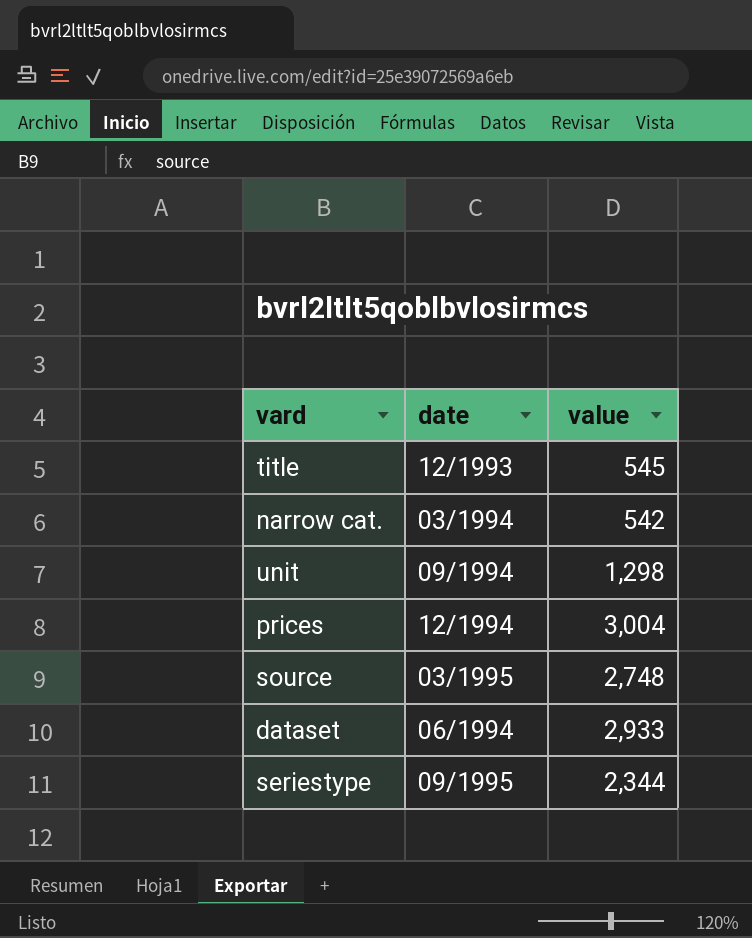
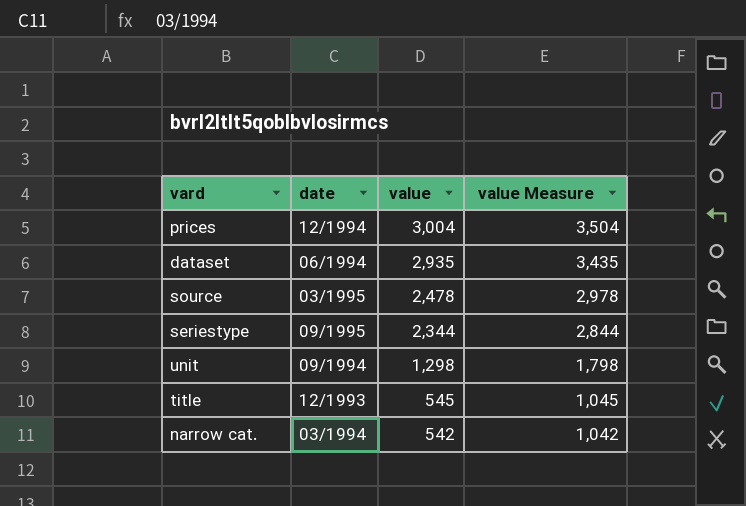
row order: none -> value descending
column value Measure | formula: none -> [value] + 500
dataset | value: 2,933 -> 2,935
source | value: 2,748 -> 2,478

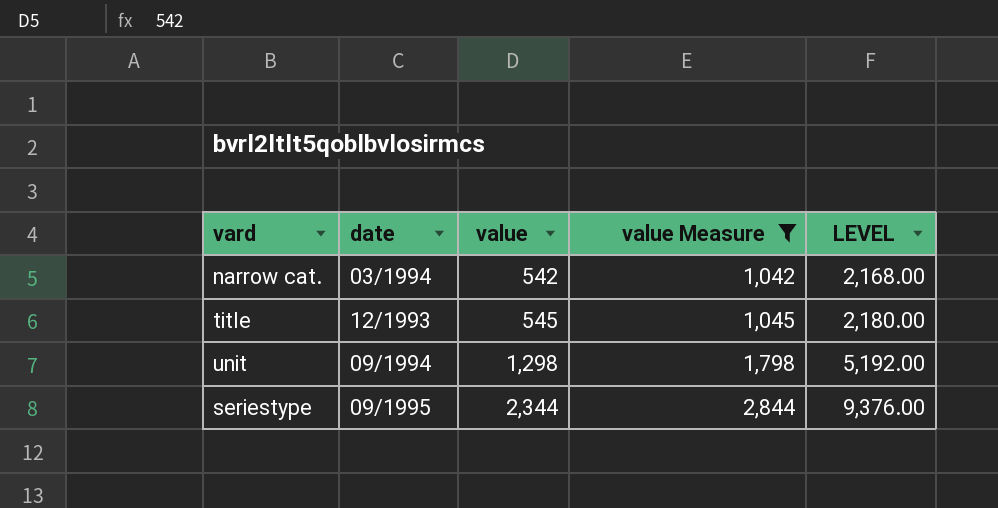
filter: none -> value Measure <= 2,844
row order: value descending -> value ascending
column LEVEL | formula: none -> [value] * 4

